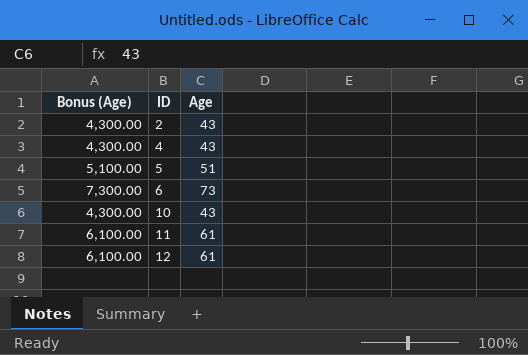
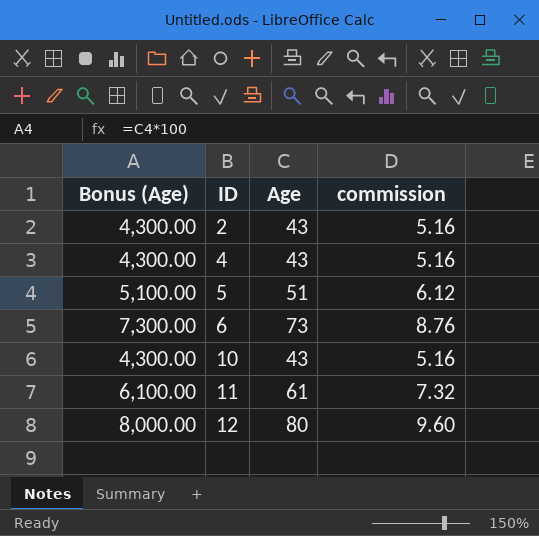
column commission | formula: none -> [Age] * 0.12
12 | Bonus (Age): 6,100.00 -> 8,000.00
12 | Age: 61 -> 80

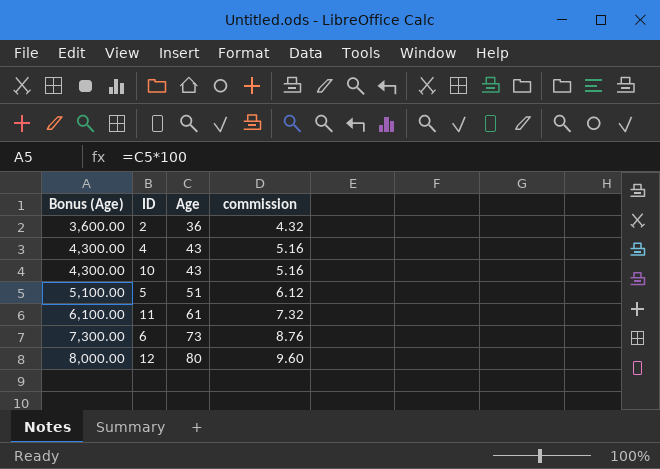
row order: ID ascending -> Bonus (Age) ascending
2 | Bonus (Age): 4,300.00 -> 3,600.00
2 | Age: 43 -> 36
2 | commission: 5.16 -> 4.32

